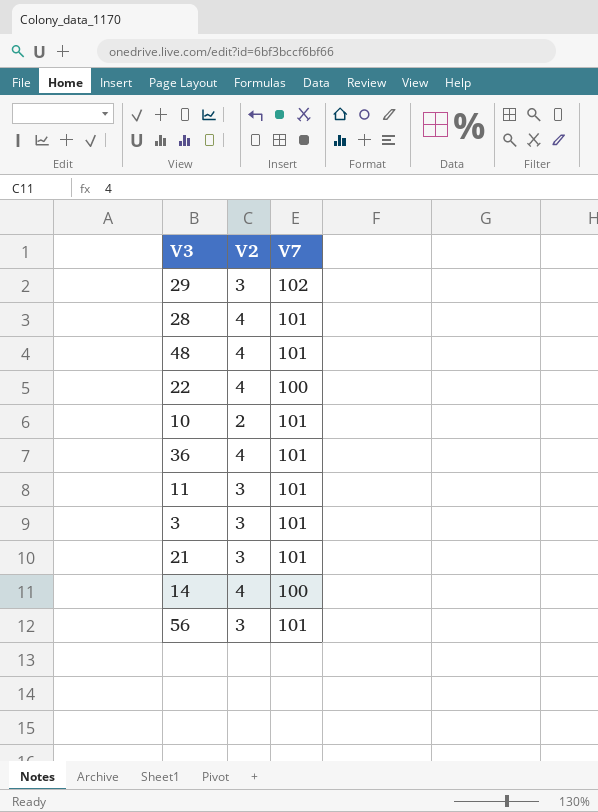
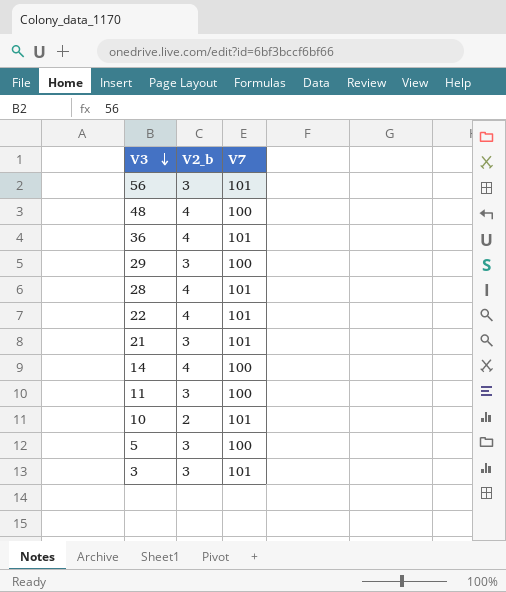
row order: none -> V3 descending
column name: V2 -> V2_b
48 | V7: 101 -> 100
29 | V7: 102 -> 100
22 | V7: 100 -> 101
11 | V7: 101 -> 100
row 5: none -> 3 | 100

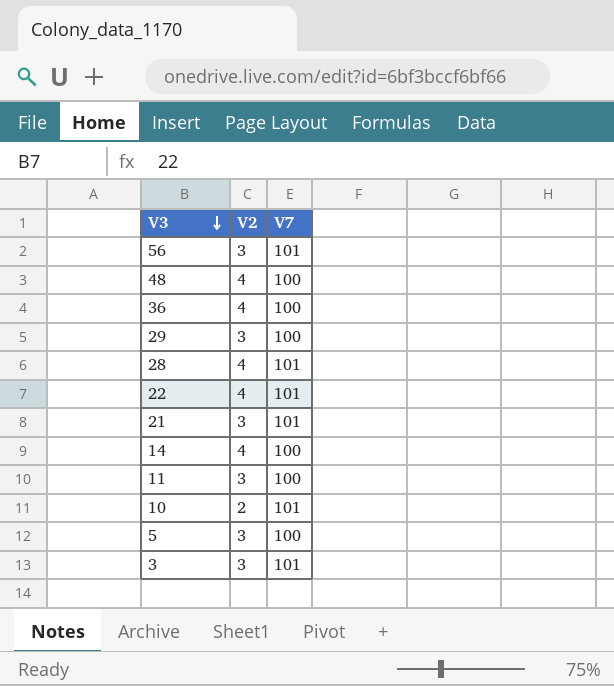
column name: V2_b -> V2
36 | V7: 101 -> 100

